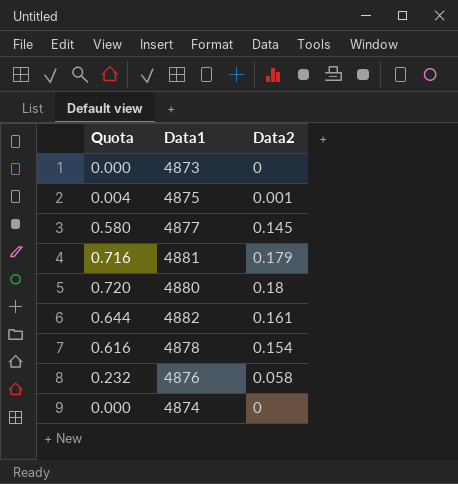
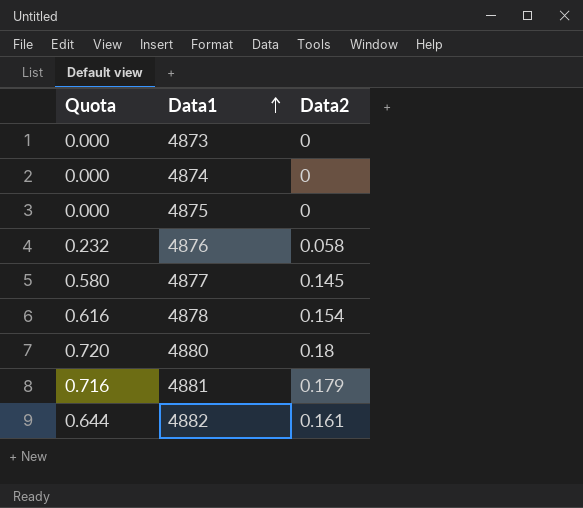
row order: none -> Data1 ascending
4875 | Quota: 0.004 -> 0.000
4875 | Data2: 0.001 -> 0

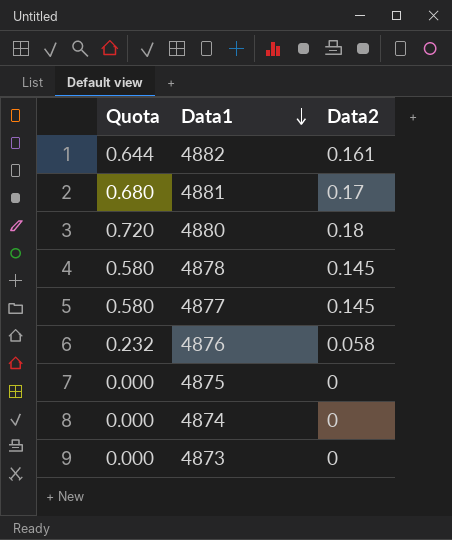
row order: Data1 ascending -> Data1 descending
4881 | Quota: 0.716 -> 0.680
4881 | Data2: 0.179 -> 0.17
4878 | Quota: 0.616 -> 0.580
4878 | Data2: 0.154 -> 0.145

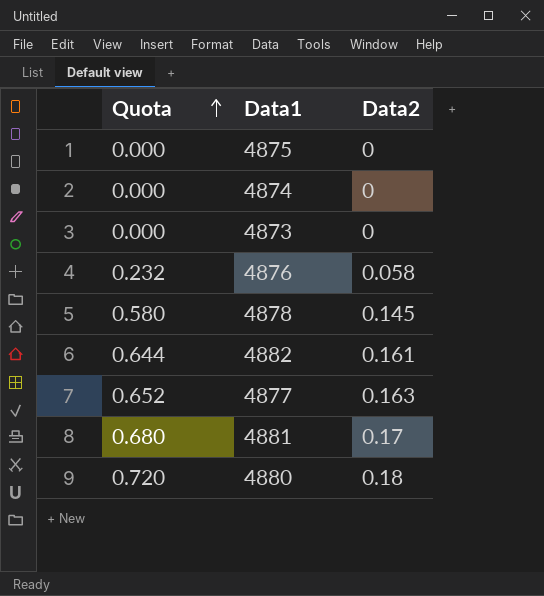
row order: Data1 descending -> Quota ascending
4877 | Quota: 0.580 -> 0.652
4877 | Data2: 0.145 -> 0.163

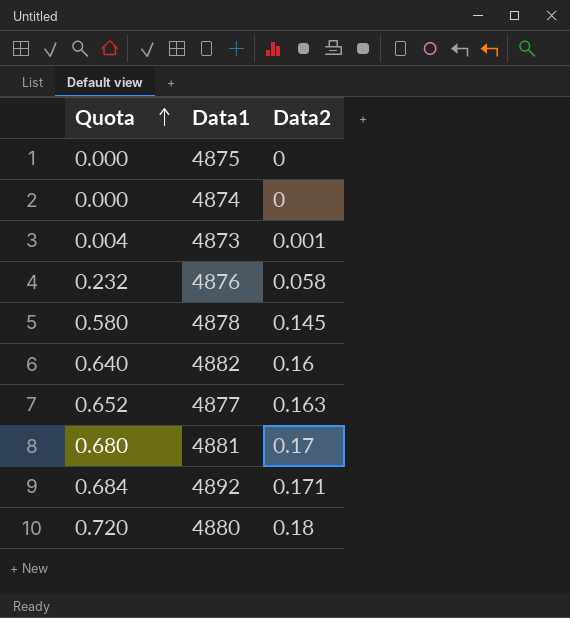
4873 | Quota: 0.000 -> 0.004
4873 | Data2: 0 -> 0.001
4882 | Quota: 0.644 -> 0.640
4882 | Data2: 0.161 -> 0.16
row 4892: none -> 0.684 | 0.171

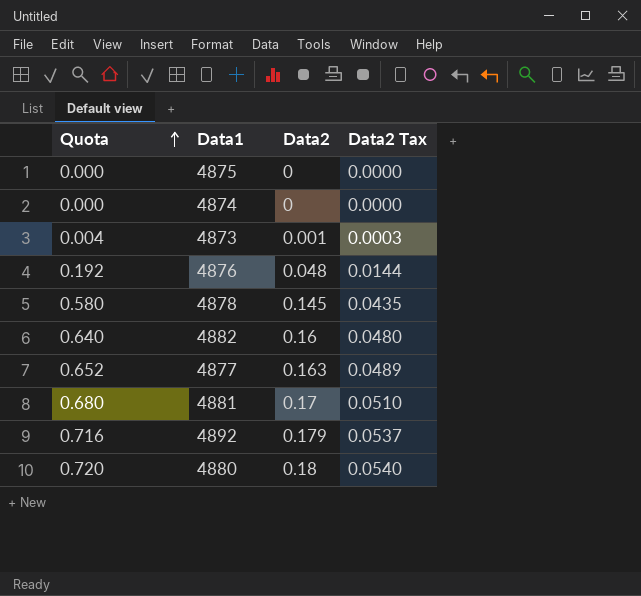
column Data2 Tax | formula: none -> [Data2] * 0.3
4876 | Quota: 0.232 -> 0.192
4876 | Data2: 0.058 -> 0.048
4892 | Quota: 0.684 -> 0.716
4892 | Data2: 0.171 -> 0.179

